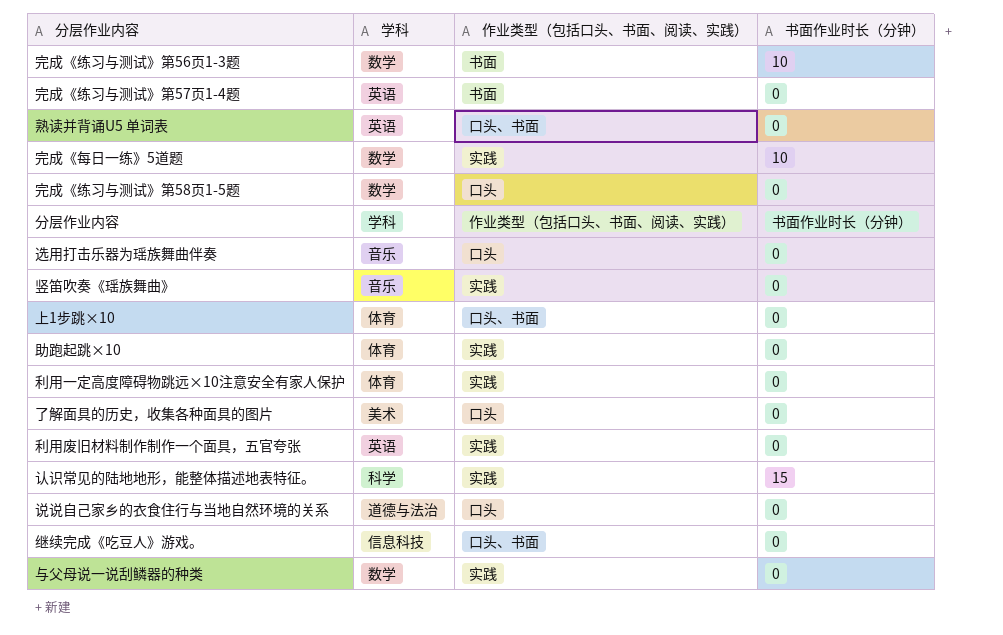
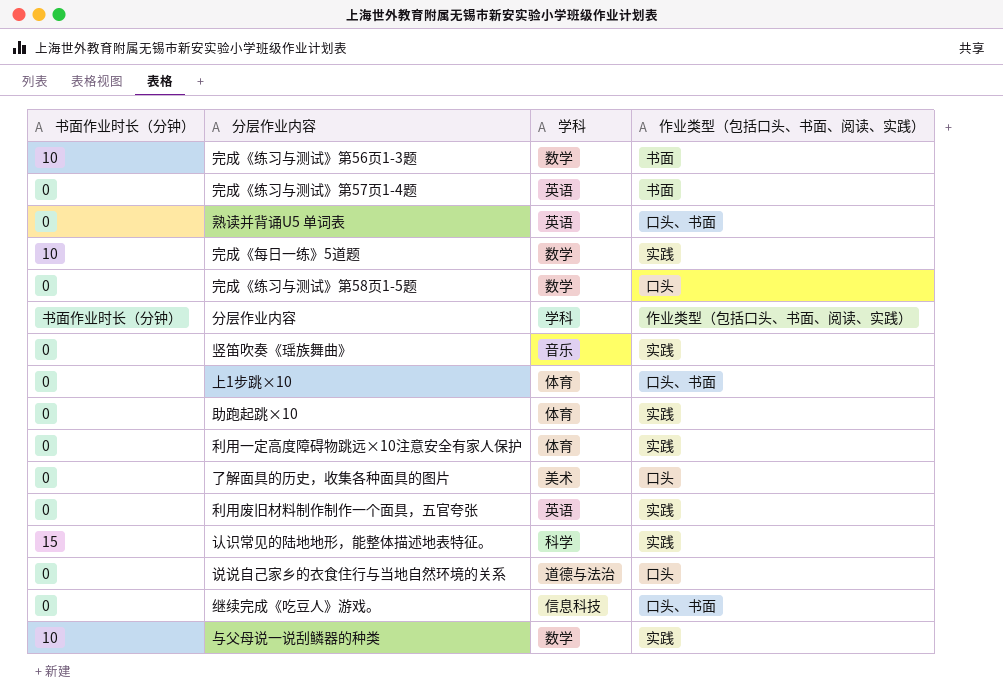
column 书面作业时长（分钟） | position: 4 -> 1
row 选用打击乐器为瑶族舞曲伴奏: 音乐 | 口头 | 0 -> none
与父母说一说刮鳞器的种类 | 书面作业时长（分钟）: 0 -> 10

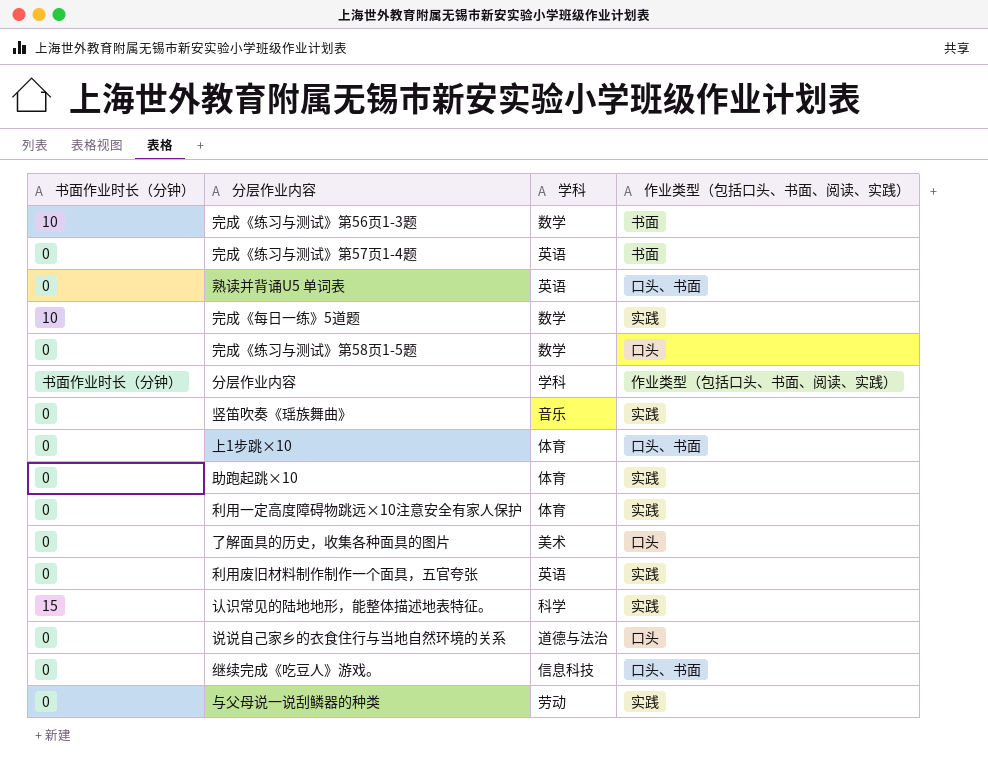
与父母说一说刮鳞器的种类 | 书面作业时长（分钟）: 10 -> 0
与父母说一说刮鳞器的种类 | 学科: 数学 -> 劳动

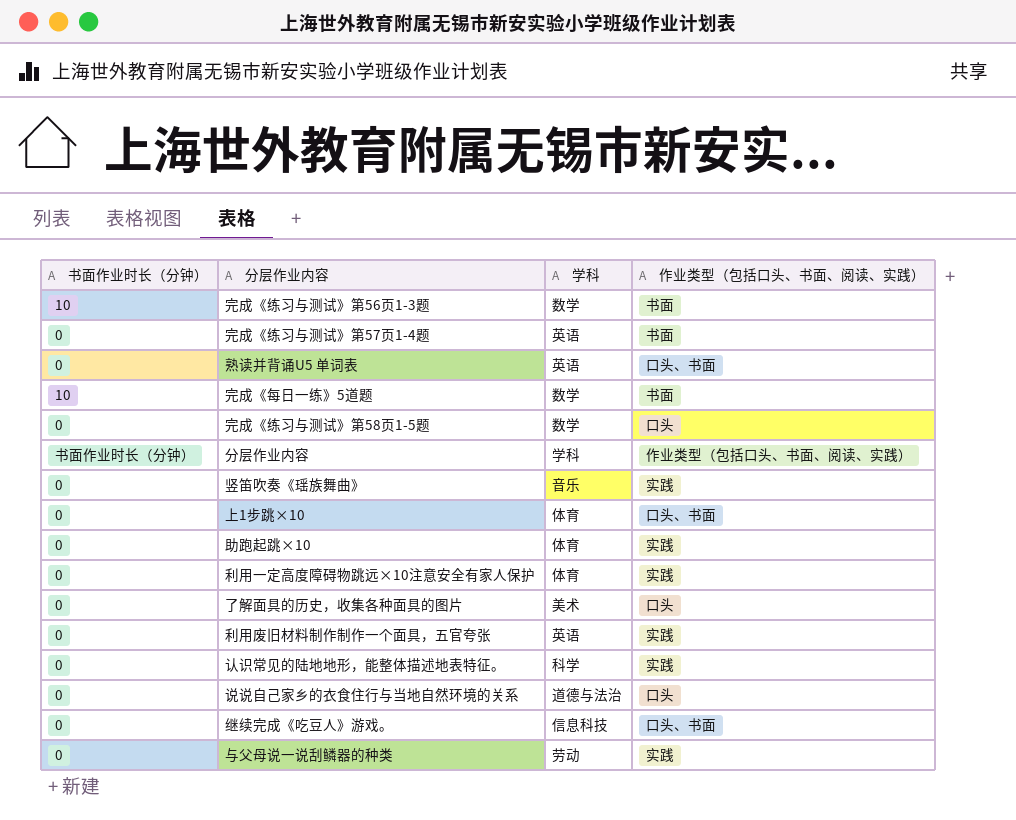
完成《每日一练》5道题 | 作业类型（包括口头、书面、阅读、实践）: 实践 -> 书面
认识常见的陆地地形，能整体描述地表特征。 | 书面作业时长（分钟）: 15 -> 0

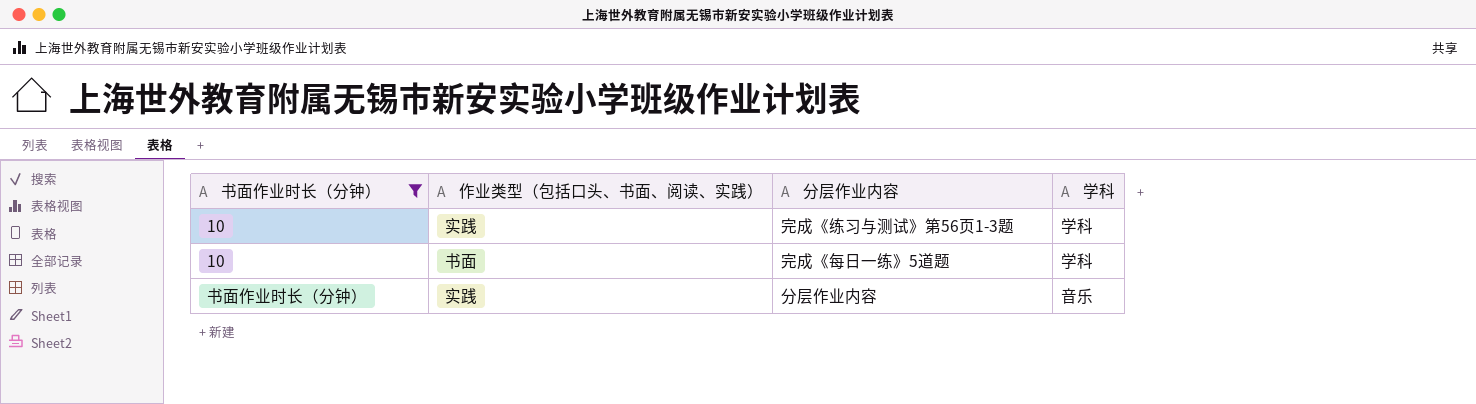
filter: none -> 书面作业时长（分钟） != 0
column 作业类型（包括口头、书面、阅读、实践） | position: 4 -> 2
完成《练习与测试》第56页1-3题 | 作业类型（包括口头、书面、阅读、实践）: 书面 -> 实践
完成《练习与测试》第56页1-3题 | 学科: 数学 -> 学科
完成《每日一练》5道题 | 学科: 数学 -> 学科
分层作业内容 | 作业类型（包括口头、书面、阅读、实践）: 作业类型（包括口头、书面、阅读、实践） -> 实践
分层作业内容 | 学科: 学科 -> 音乐

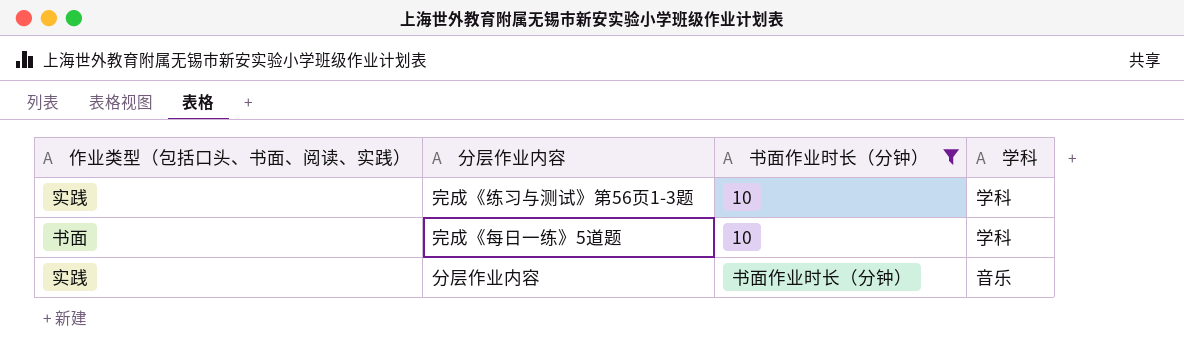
column 书面作业时长（分钟） | position: 1 -> 3

